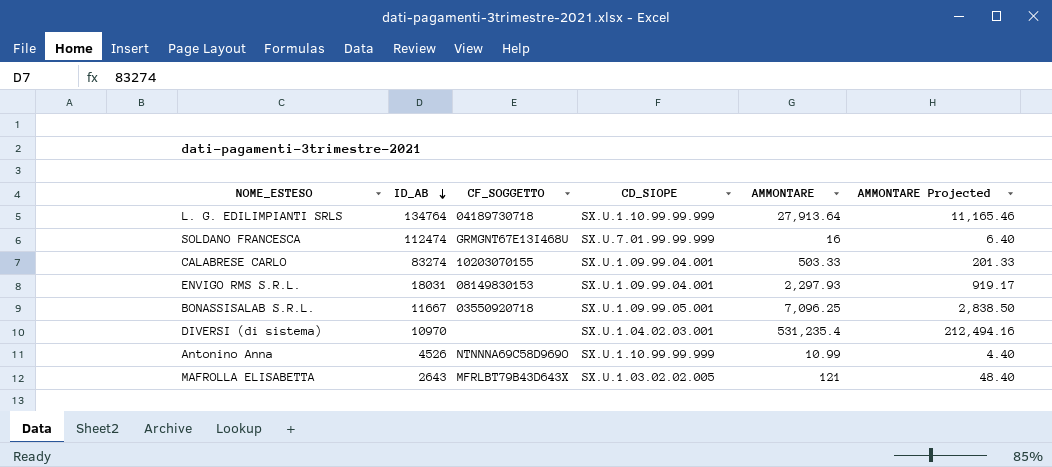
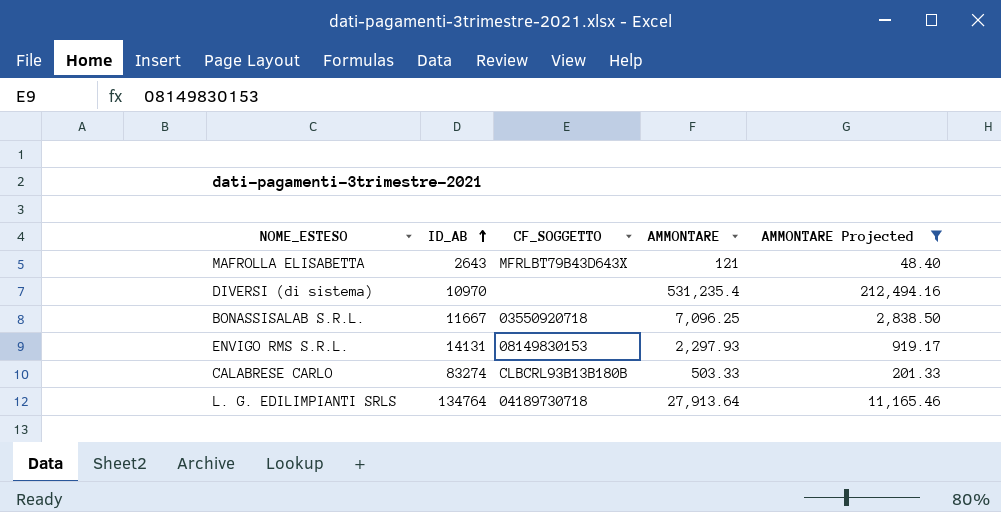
filter: none -> AMMONTARE Projected >= 48.40
row order: ID_AB descending -> ID_AB ascending
column CD_SIOPE | position: 4 -> none
ENVIGO RMS S.R.L. | ID_AB: 18031 -> 14131
CALABRESE CARLO | CF_SOGGETTO: 10203070155 -> CLBCRL93B13B180B

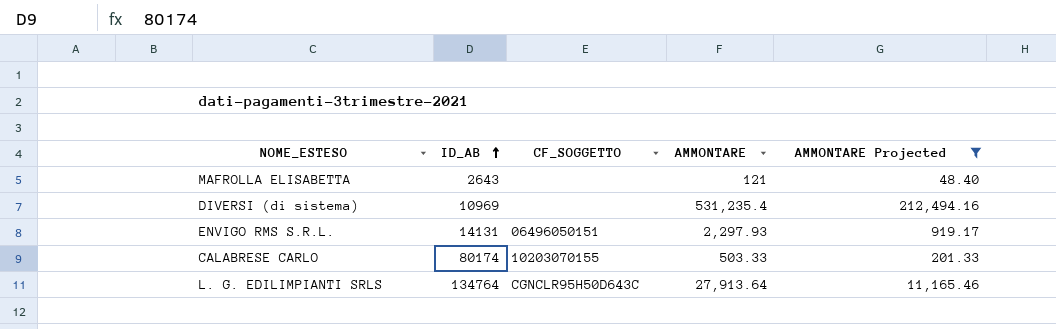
row BONASSISALAB S.R.L.: 11667 | 03550920718 | 7,096.25 | 2,838.50 -> none
MAFROLLA ELISABETTA | CF_SOGGETTO: MFRLBT79B43D643X -> none
DIVERSI (di sistema) | ID_AB: 10970 -> 10969
ENVIGO RMS S.R.L. | CF_SOGGETTO: 08149830153 -> 06496050151
CALABRESE CARLO | ID_AB: 83274 -> 80174
CALABRESE CARLO | CF_SOGGETTO: CLBCRL93B13B180B -> 10203070155
L. G. EDILIMPIANTI SRLS | CF_SOGGETTO: 04189730718 -> CGNCLR95H50D643C

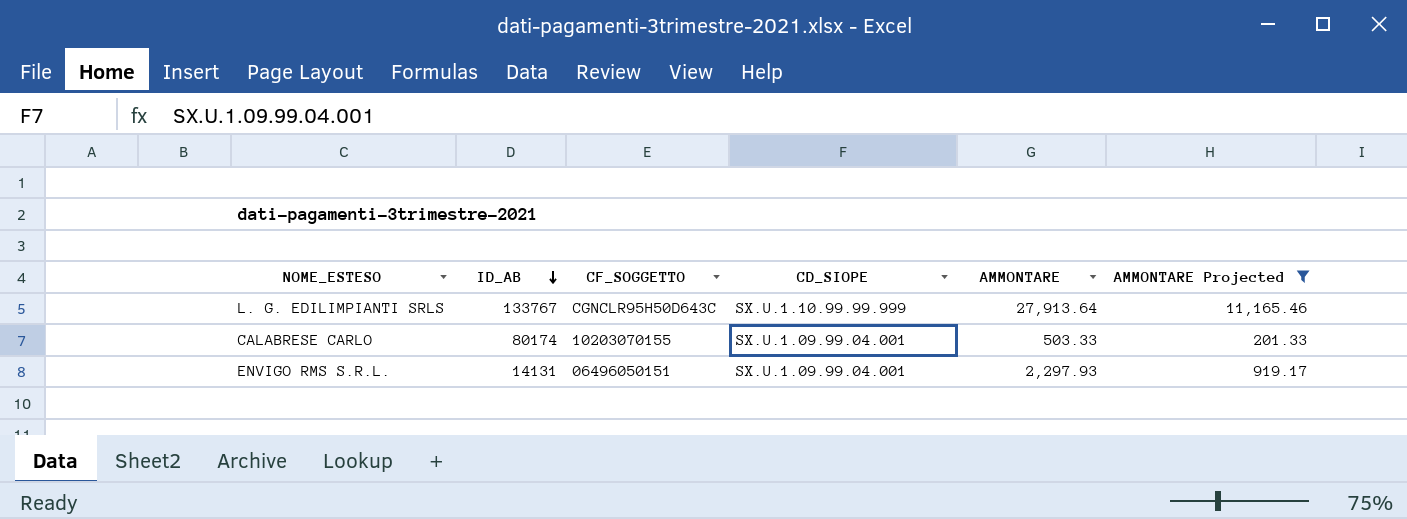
row order: ID_AB ascending -> ID_AB descending
column CD_SIOPE | position: none -> 4
row MAFROLLA ELISABETTA: 2643 | none | 121 | 48.40 -> none
row DIVERSI (di sistema): 10969 | none | 531,235.4 | 212,494.16 -> none
L. G. EDILIMPIANTI SRLS | ID_AB: 134764 -> 133767

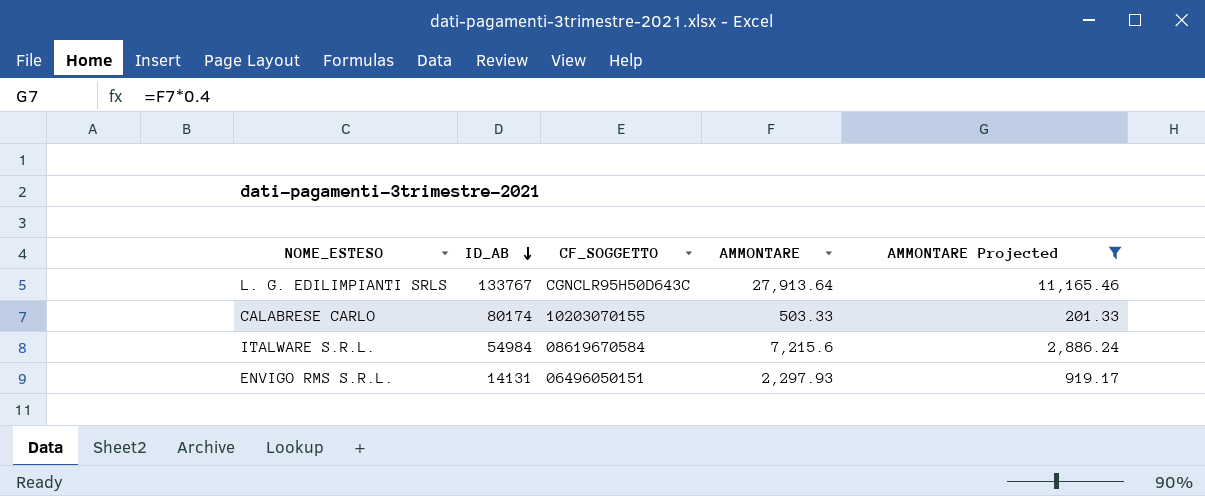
column CD_SIOPE | position: 4 -> none
row ITALWARE S.R.L.: none -> 54984 | 08619670584 | 7,215.6 | 2,886.24

